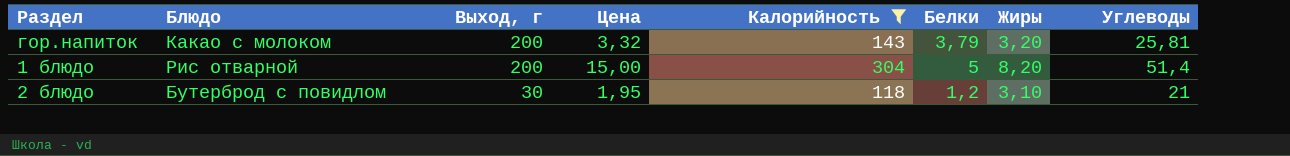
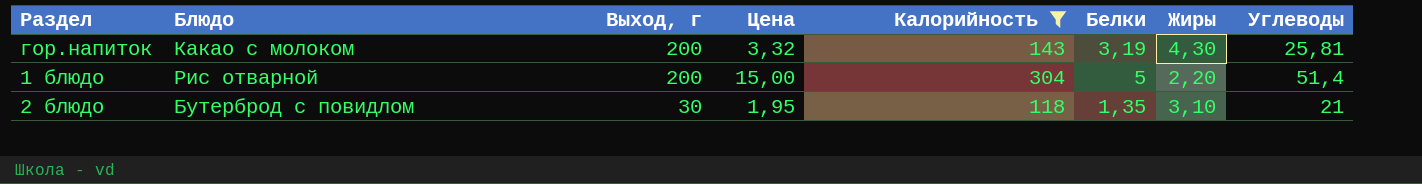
гор.напиток | Белки: 3,79 -> 3,19
гор.напиток | Жиры: 3,20 -> 4,30
1 блюдо | Жиры: 8,20 -> 2,20
2 блюдо | Белки: 1,2 -> 1,35

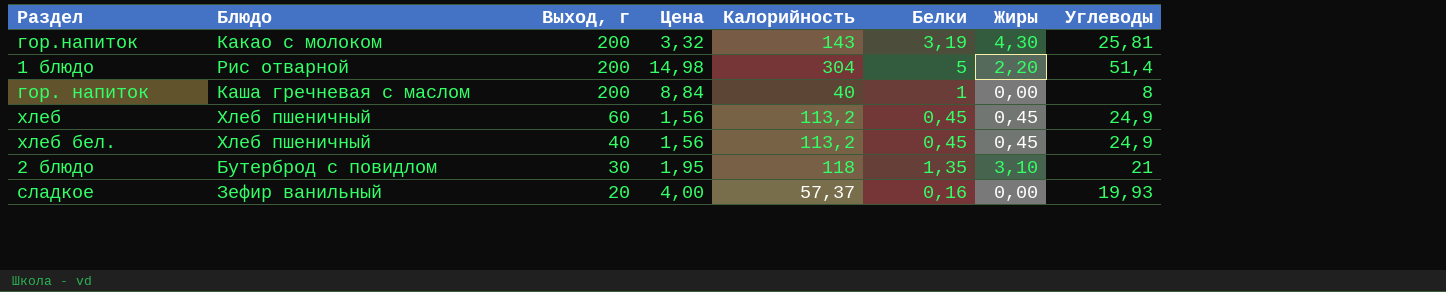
filter: Калорийность >= 118 -> none
1 блюдо | Цена: 15,00 -> 14,98

